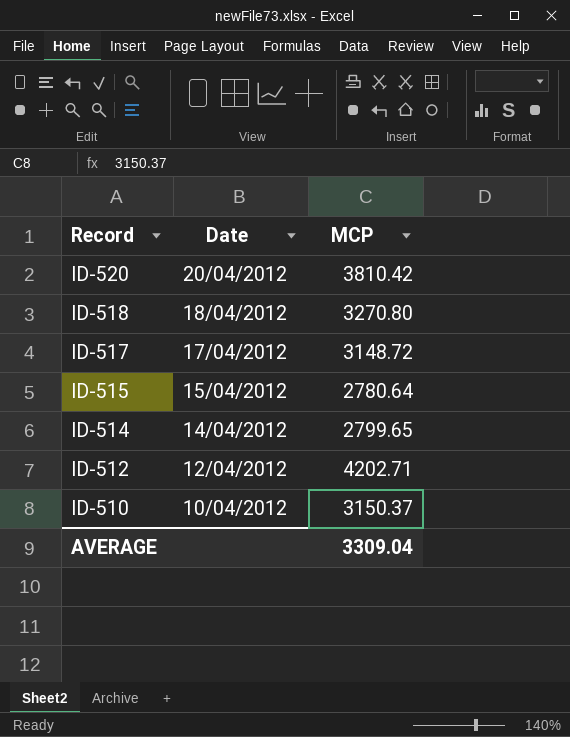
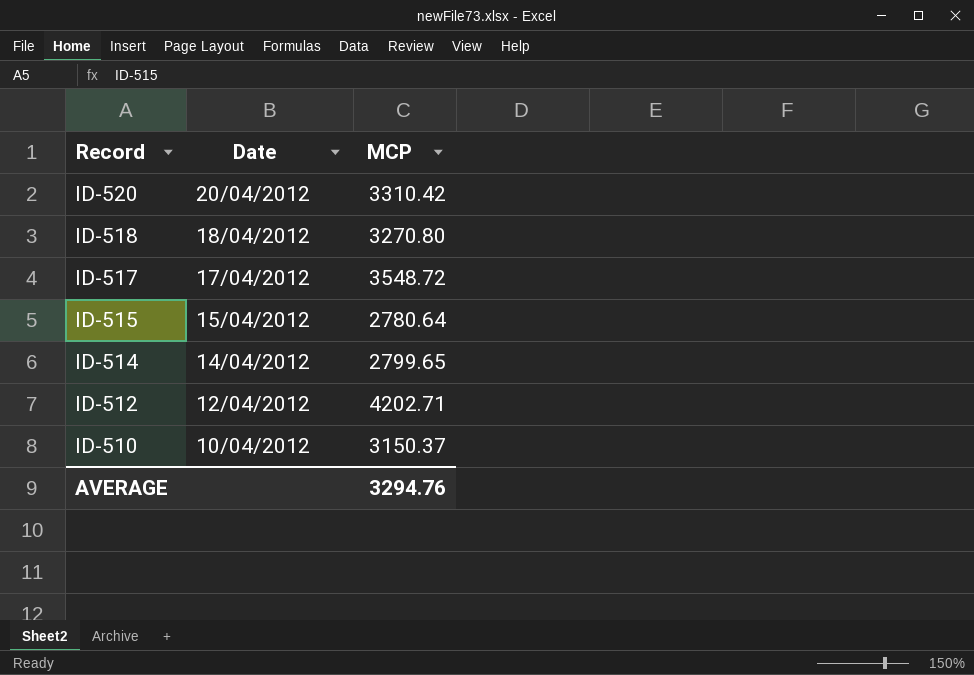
ID-520 | MCP: 3810.42 -> 3310.42
ID-517 | MCP: 3148.72 -> 3548.72
AVERAGE | MCP: 3309.04 -> 3294.76

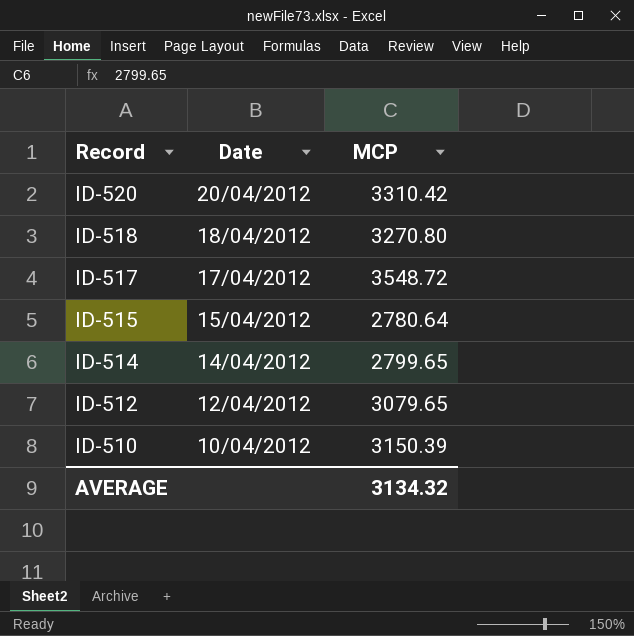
ID-512 | MCP: 4202.71 -> 3079.65
ID-510 | MCP: 3150.37 -> 3150.39
AVERAGE | MCP: 3294.76 -> 3134.32

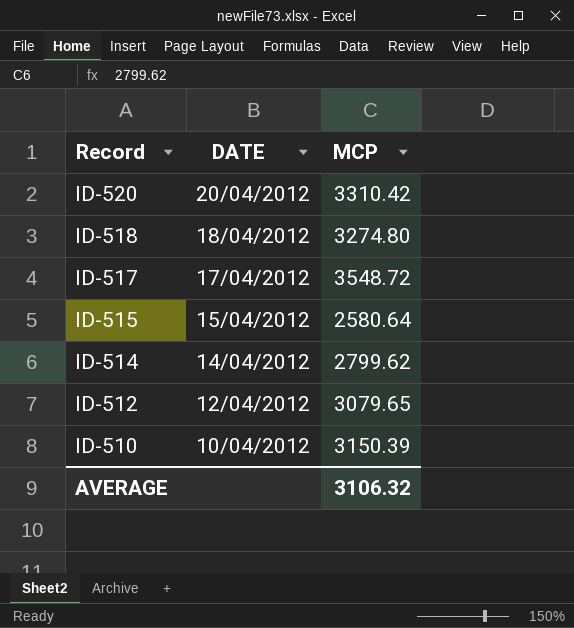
column name: Date -> DATE
ID-518 | MCP: 3270.80 -> 3274.80
ID-515 | MCP: 2780.64 -> 2580.64
ID-514 | MCP: 2799.65 -> 2799.62
AVERAGE | MCP: 3134.32 -> 3106.32

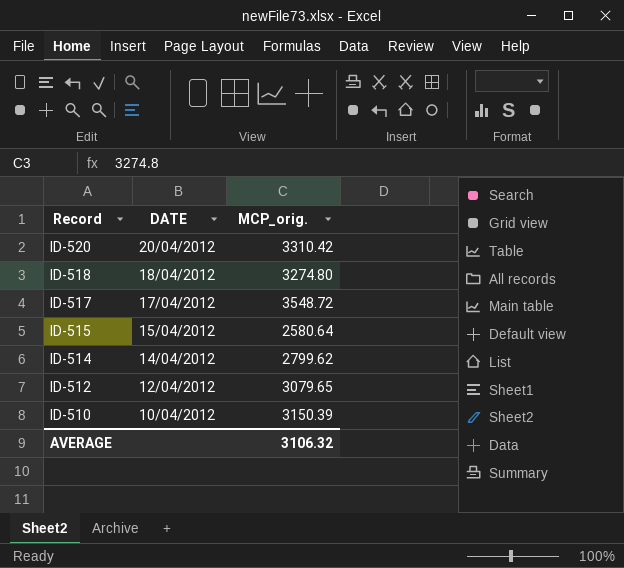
column name: MCP -> MCP_orig.

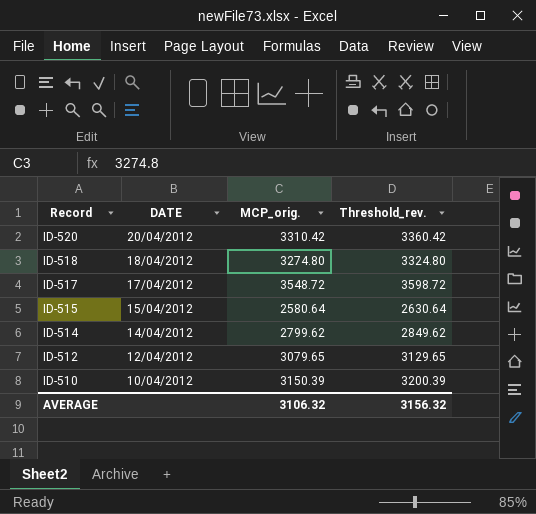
column Threshold_rev. | formula: none -> [MCP_orig.] + 50

